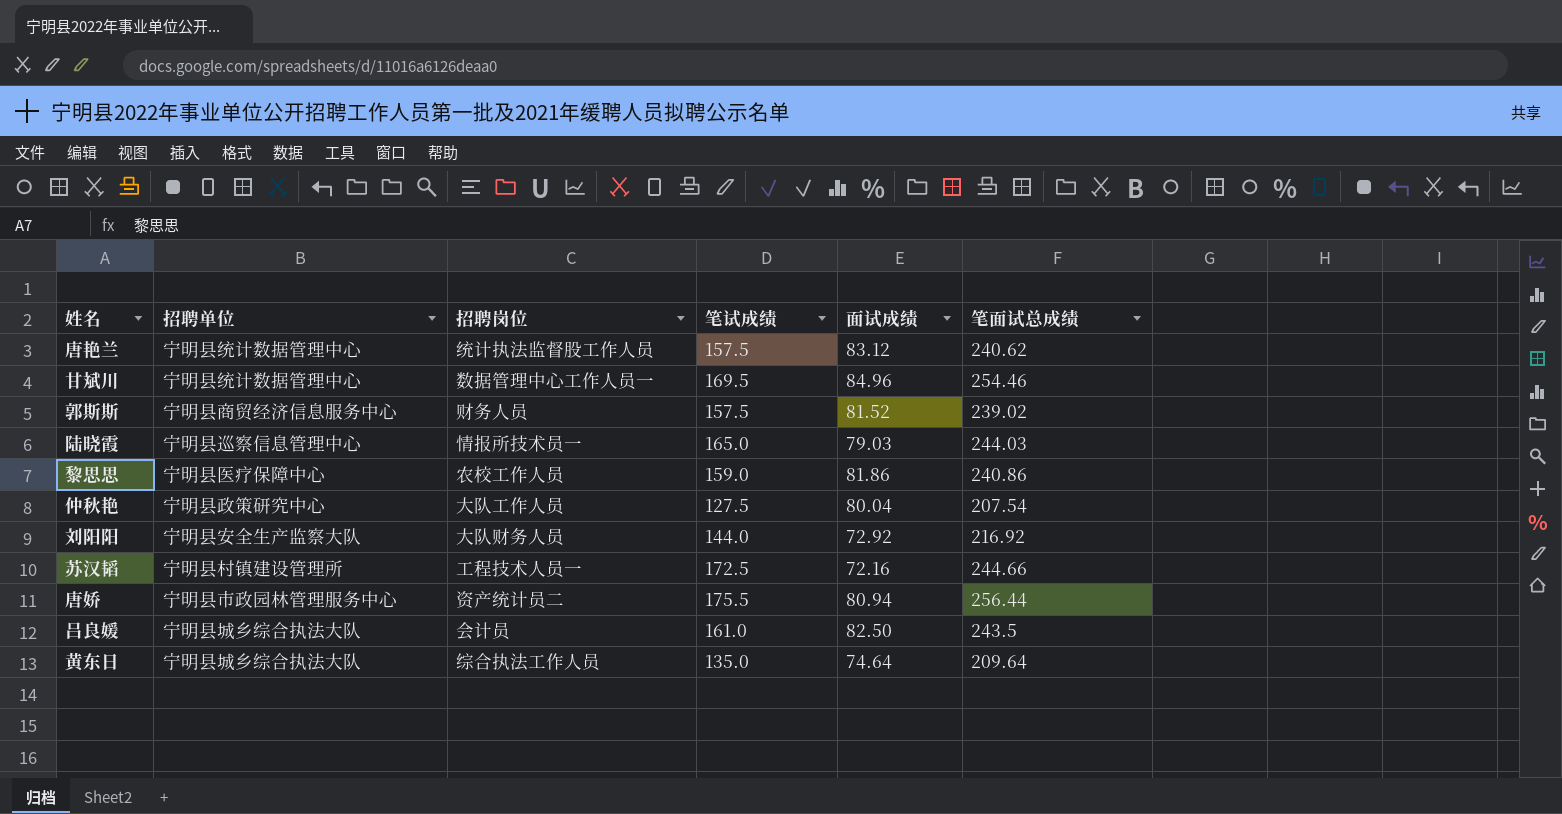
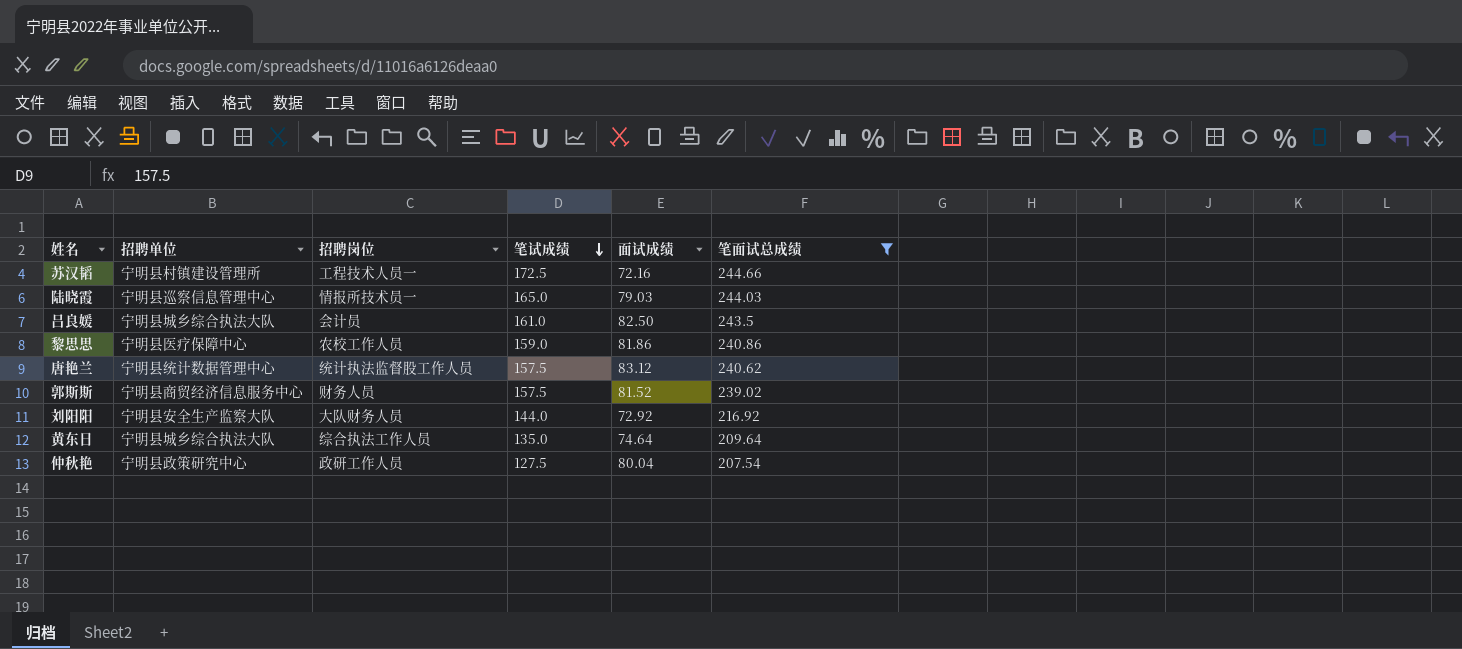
filter: none -> 笔面试总成绩 <= 244.66
row order: none -> 笔试成绩 descending
仲秋艳 | 招聘岗位: 大队工作人员 -> 政研工作人员

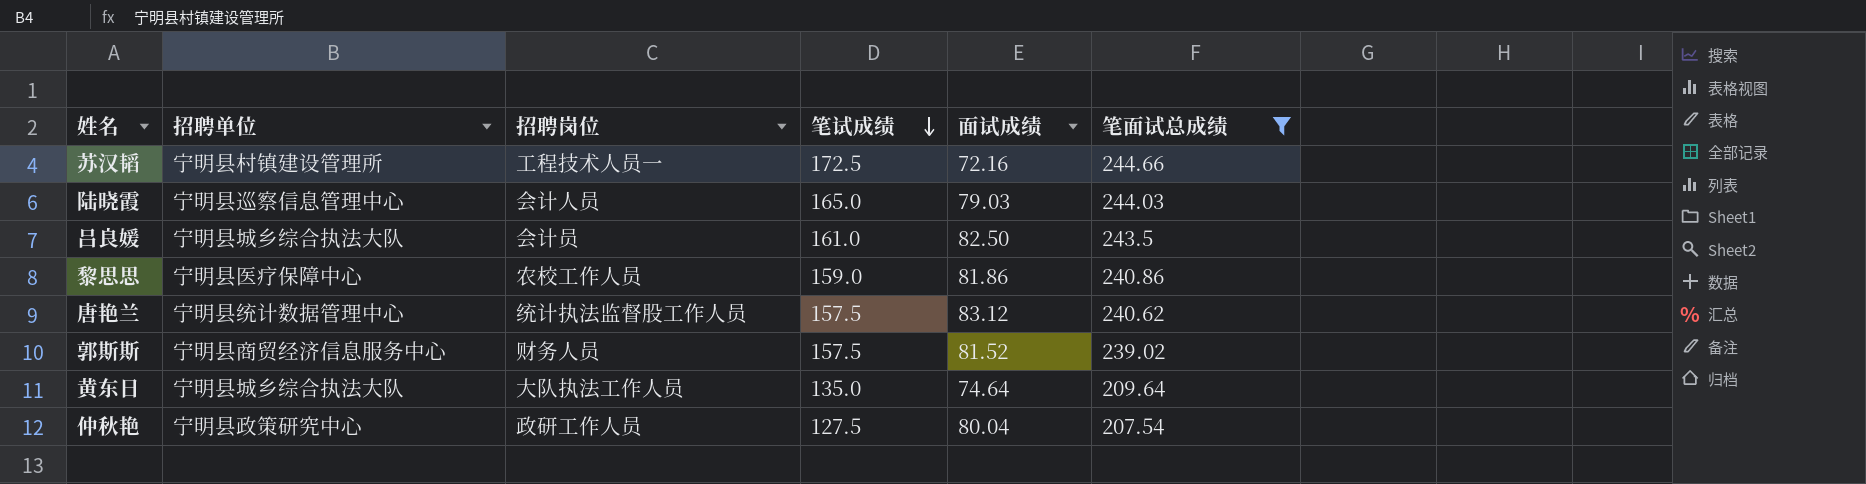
row 刘阳阳: 宁明县安全生产监察大队 | 大队财务人员 | 144.0 | 72.92 | 216.92 -> none
陆晓霞 | 招聘岗位: 情报所技术员一 -> 会计人员
黄东日 | 招聘岗位: 综合执法工作人员 -> 大队执法工作人员

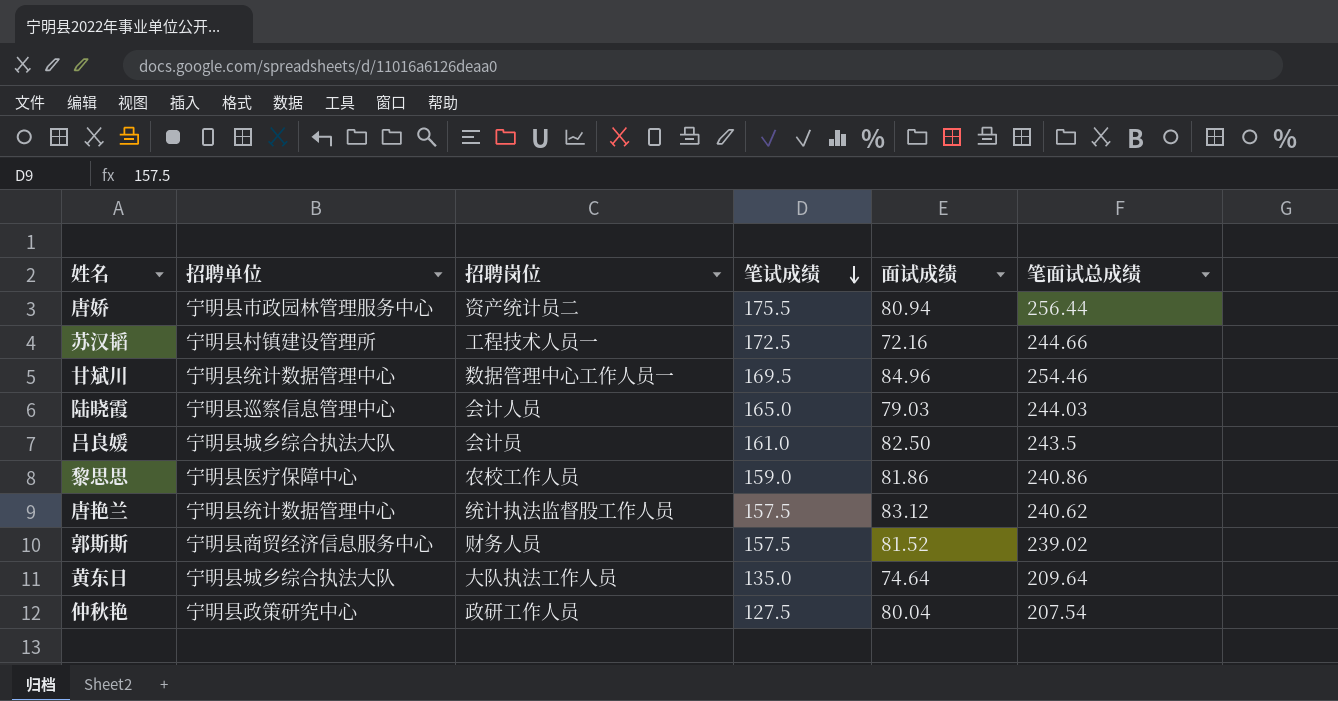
filter: 笔面试总成绩 <= 244.66 -> none

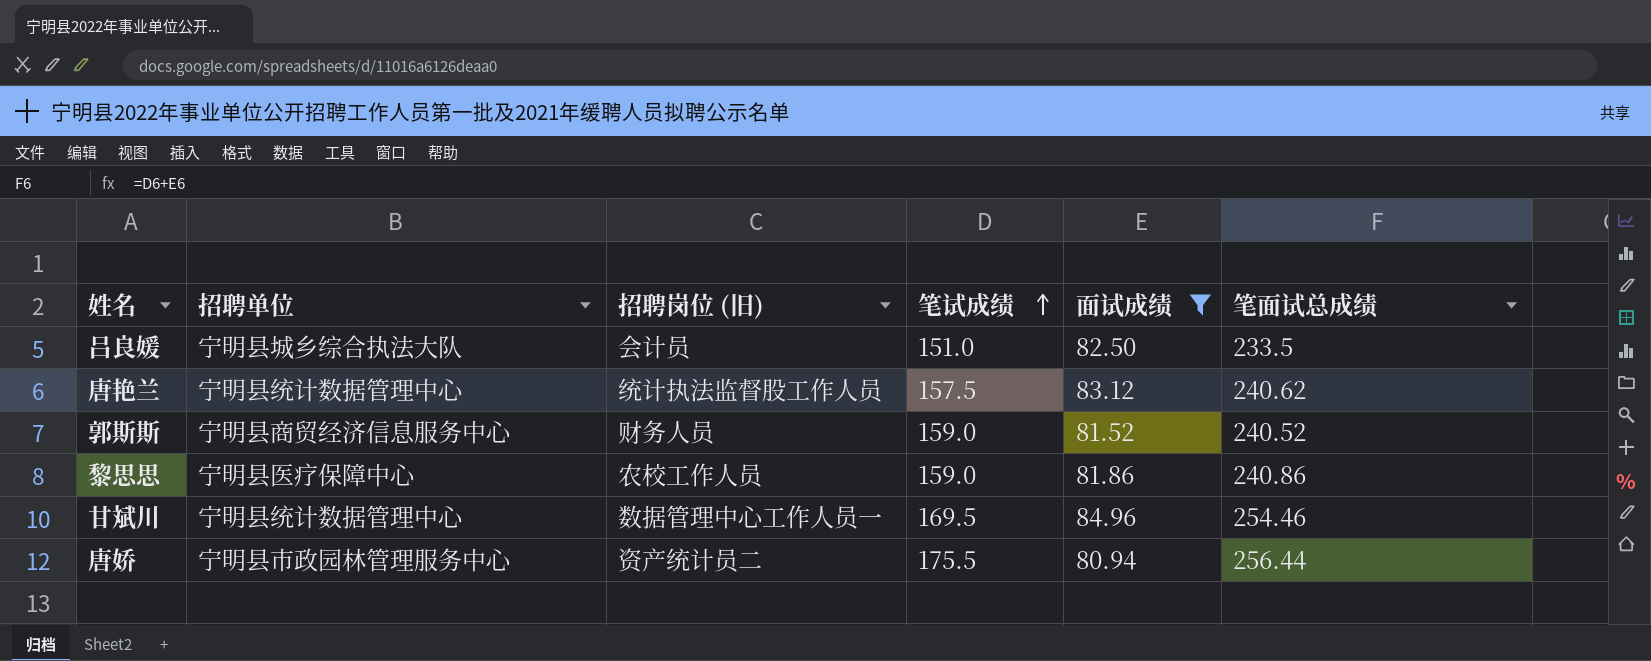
filter: none -> 面试成绩 >= 80.94
row order: 笔试成绩 descending -> 笔试成绩 ascending
column name: 招聘岗位 -> 招聘岗位 (旧)
吕良媛 | 笔试成绩: 161.0 -> 151.0
吕良媛 | 笔面试总成绩: 243.5 -> 233.5
郭斯斯 | 笔试成绩: 157.5 -> 159.0
郭斯斯 | 笔面试总成绩: 239.02 -> 240.52

